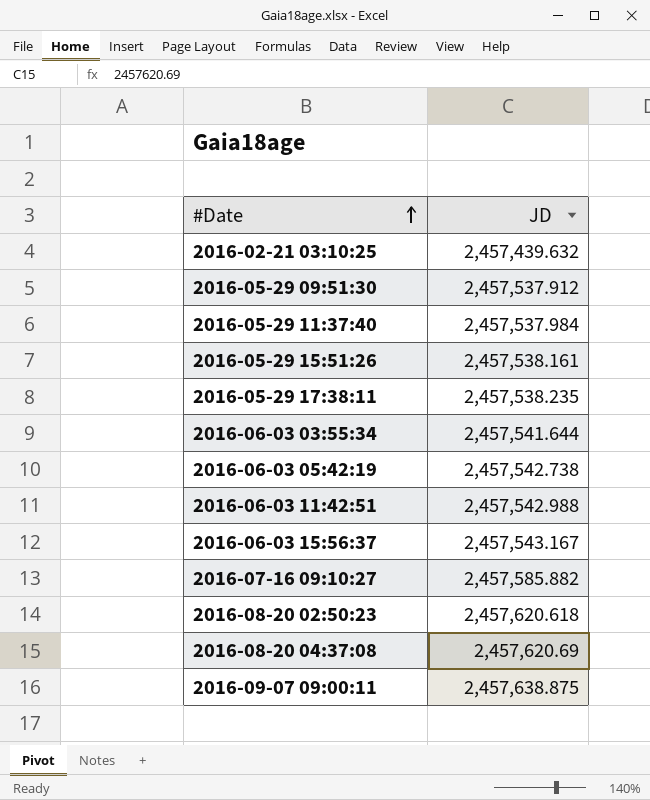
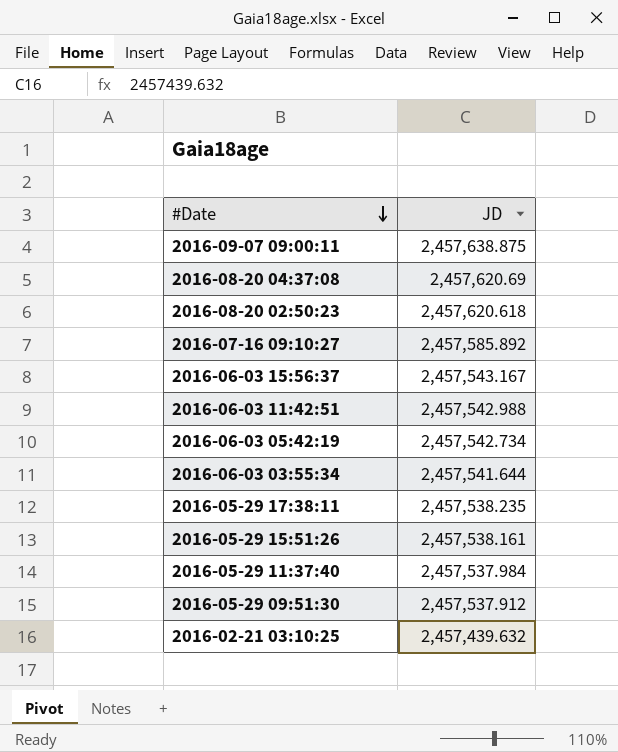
row order: #Date ascending -> #Date descending
2016-07-16 09:10:27 | JD: 2,457,585.882 -> 2,457,585.892
2016-06-03 05:42:19 | JD: 2,457,542.738 -> 2,457,542.734

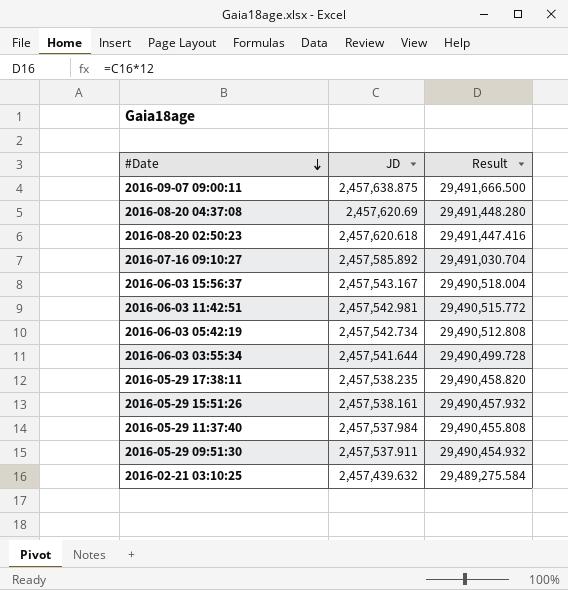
column Result | formula: none -> [JD] * 12
2016-06-03 11:42:51 | JD: 2,457,542.988 -> 2,457,542.981
2016-05-29 09:51:30 | JD: 2,457,537.912 -> 2,457,537.911

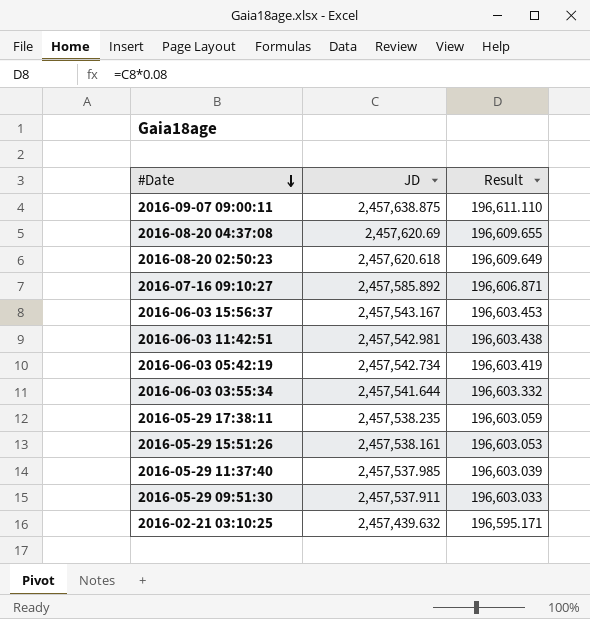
column Result | formula: [JD] * 12 -> [JD] * 0.08
2016-05-29 11:37:40 | JD: 2,457,537.984 -> 2,457,537.985

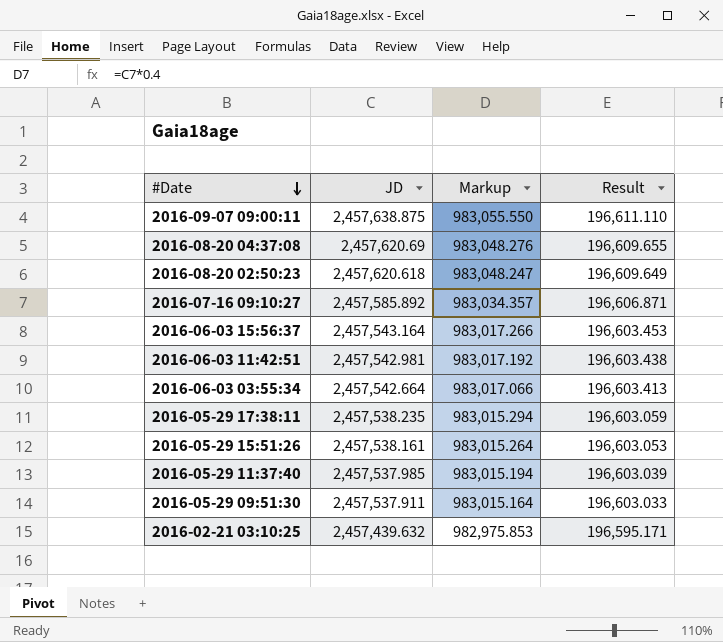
column Markup | formula: none -> [JD] * 0.4
row 2016-06-03 05:42:19: 2,457,542.734 | 196,603.419 -> none
2016-06-03 15:56:37 | JD: 2,457,543.167 -> 2,457,543.164
2016-06-03 03:55:34 | JD: 2,457,541.644 -> 2,457,542.664
2016-06-03 03:55:34 | Result: 196,603.332 -> 196,603.413

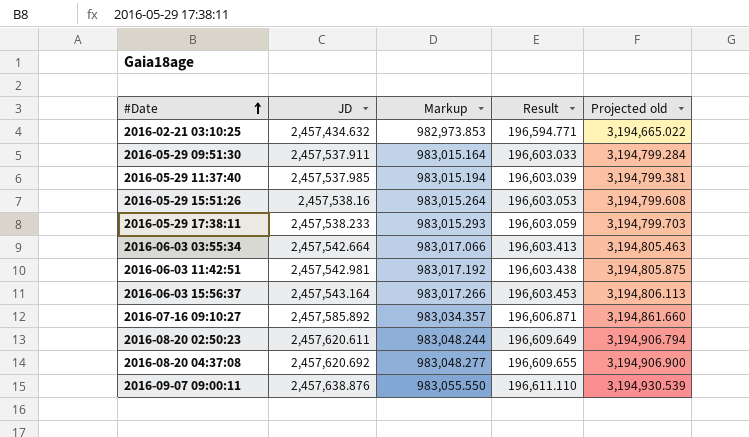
row order: #Date descending -> #Date ascending
column Projected old | formula: none -> [JD] * 1.3
2016-02-21 03:10:25 | JD: 2,457,439.632 -> 2,457,434.632
2016-02-21 03:10:25 | Markup: 982,975.853 -> 982,973.853
2016-02-21 03:10:25 | Result: 196,595.171 -> 196,594.771
2016-05-29 15:51:26 | JD: 2,457,538.161 -> 2,457,538.16
2016-05-29 17:38:11 | JD: 2,457,538.235 -> 2,457,538.233
2016-05-29 17:38:11 | Markup: 983,015.294 -> 983,015.293
2016-08-20 02:50:23 | JD: 2,457,620.618 -> 2,457,620.611
2016-08-20 02:50:23 | Markup: 983,048.247 -> 983,048.244
2016-08-20 04:37:08 | JD: 2,457,620.69 -> 2,457,620.692
2016-08-20 04:37:08 | Markup: 983,048.276 -> 983,048.277
2016-09-07 09:00:11 | JD: 2,457,638.875 -> 2,457,638.876

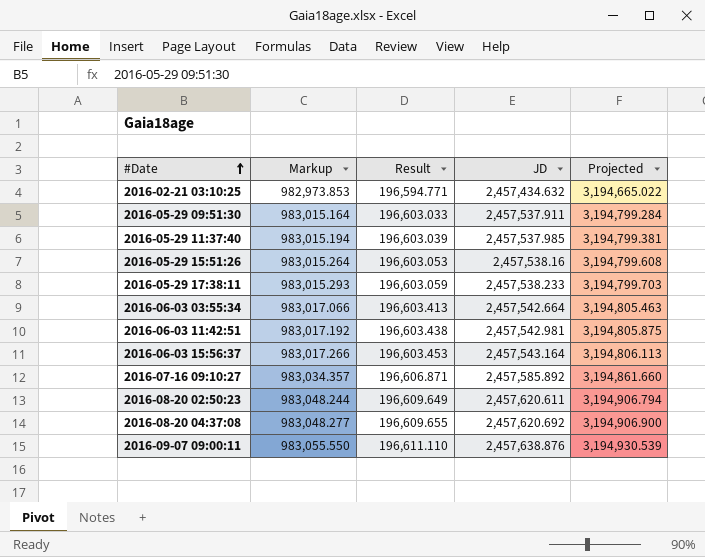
column JD | position: 2 -> 4
column name: Projected old -> Projected

